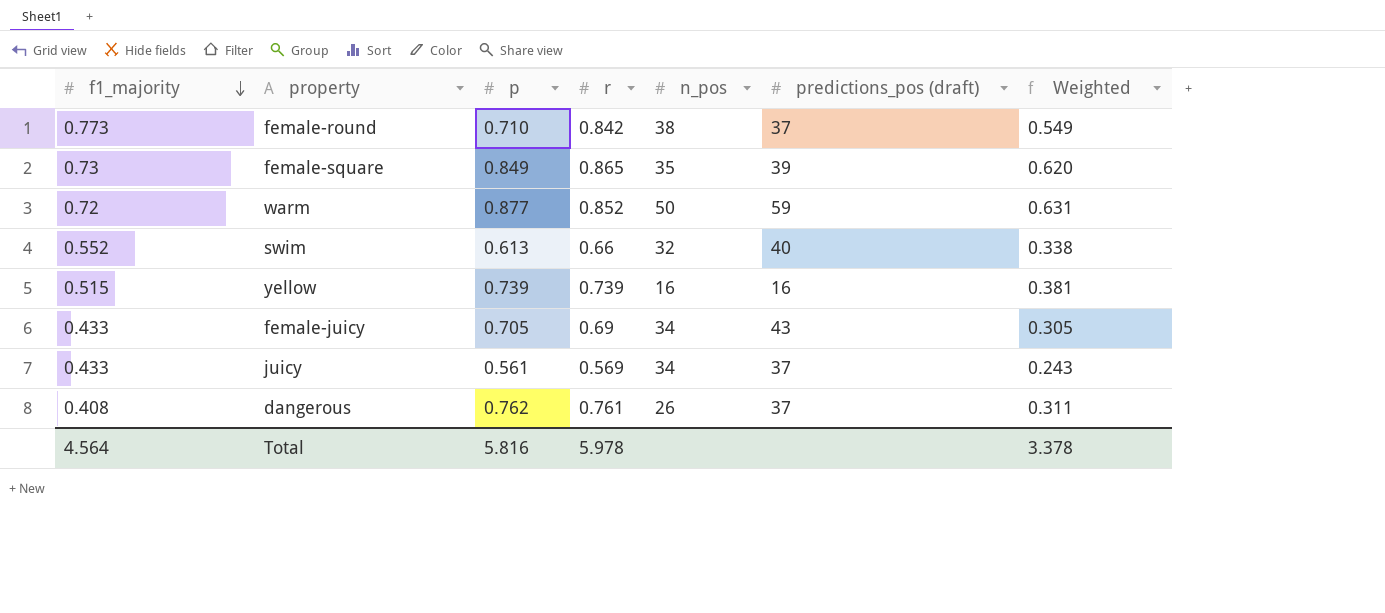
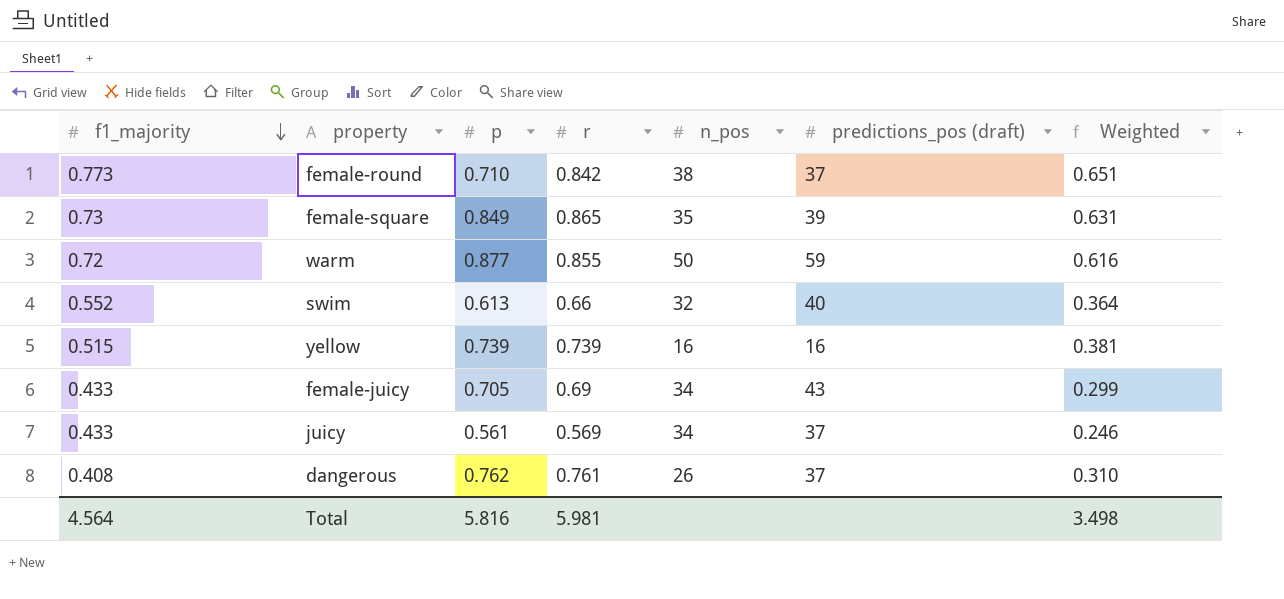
column Weighted | formula: [f1_majority] * [p] -> [f1_majority] * [r]
warm | r: 0.852 -> 0.855
Total | r: 5.978 -> 5.981
Total | Weighted: 3.378 -> 3.498

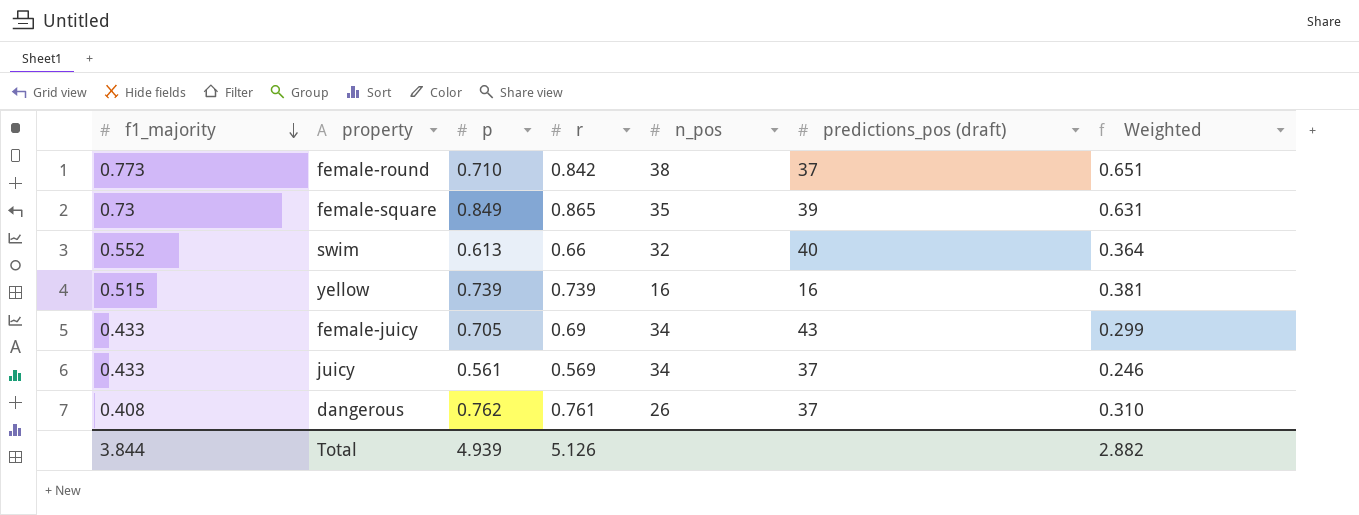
row warm: 0.72 | 0.877 | 0.855 | 50 | 59 | 0.616 -> none
Total | f1_majority: 4.564 -> 3.844
Total | p: 5.816 -> 4.939
Total | r: 5.981 -> 5.126
Total | Weighted: 3.498 -> 2.882

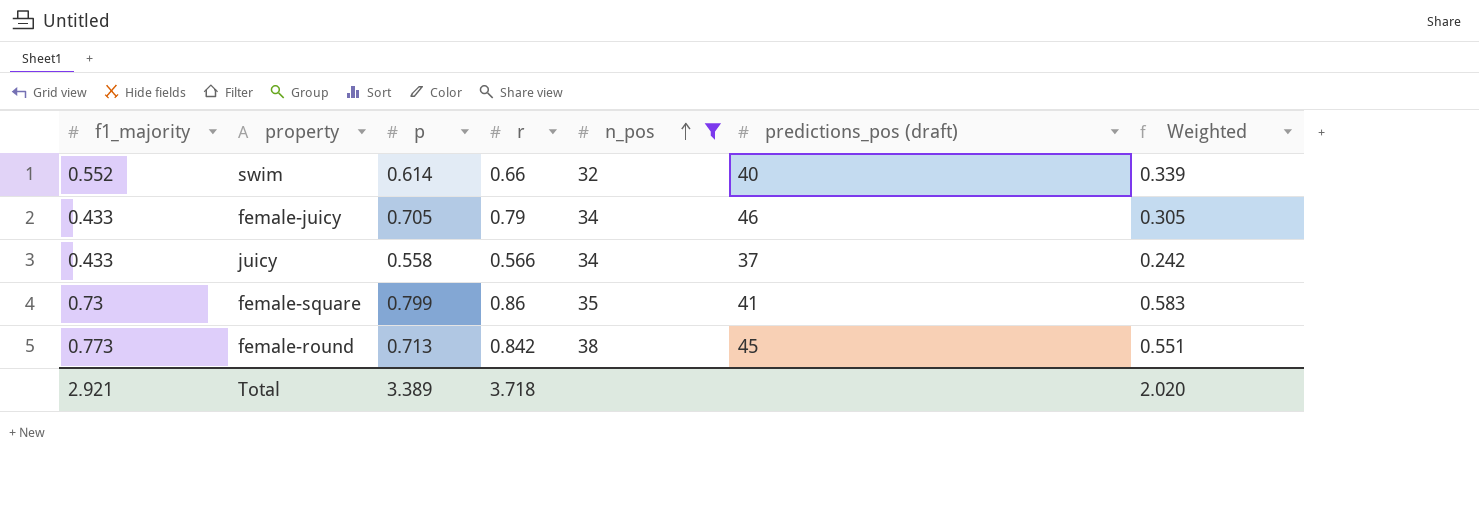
filter: none -> n_pos >= 32
row order: f1_majority descending -> n_pos ascending
column Weighted | formula: [f1_majority] * [r] -> [f1_majority] * [p]
swim | p: 0.613 -> 0.614
female-juicy | r: 0.69 -> 0.79
female-juicy | predictions_pos (draft): 43 -> 46
juicy | p: 0.561 -> 0.558
juicy | r: 0.569 -> 0.566
female-square | p: 0.849 -> 0.799
female-square | r: 0.865 -> 0.86
female-square | predictions_pos (draft): 39 -> 41
female-round | p: 0.710 -> 0.713
female-round | predictions_pos (draft): 37 -> 45
Total | f1_majority: 3.844 -> 2.921
Total | p: 4.939 -> 3.389
Total | r: 5.126 -> 3.718
Total | Weighted: 2.882 -> 2.020

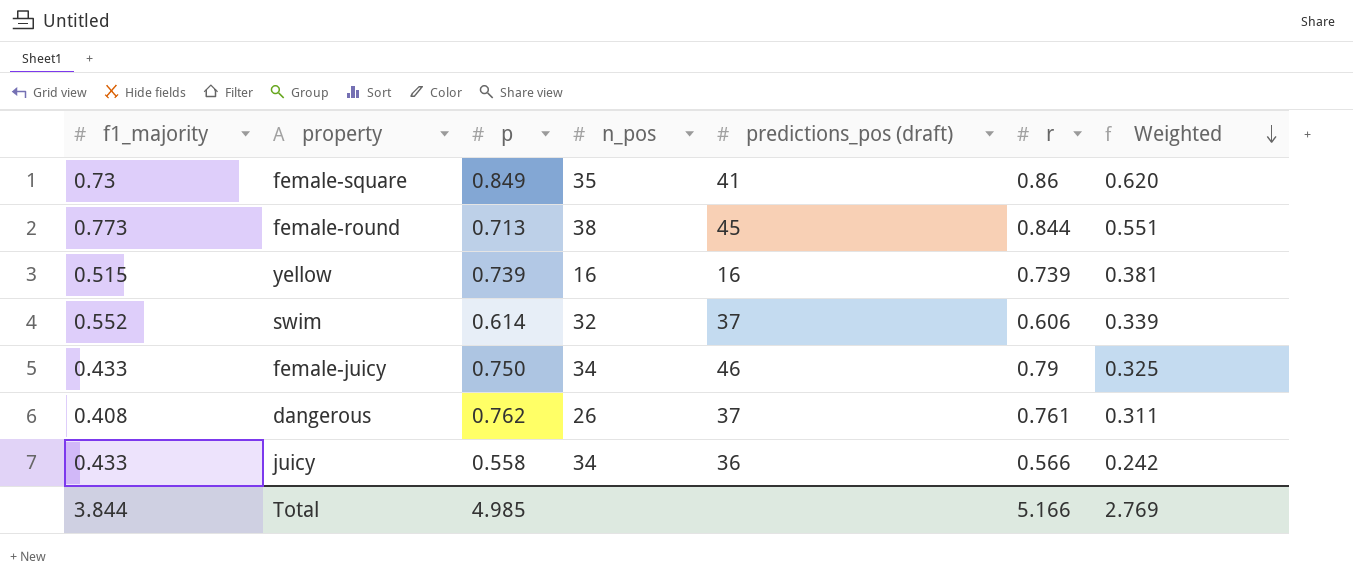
filter: n_pos >= 32 -> none
row order: n_pos ascending -> Weighted descending
column r | position: 4 -> 6
female-square | p: 0.799 -> 0.849
female-square | Weighted: 0.583 -> 0.620
female-round | r: 0.842 -> 0.844
swim | predictions_pos (draft): 40 -> 37
swim | r: 0.66 -> 0.606
female-juicy | p: 0.705 -> 0.750
female-juicy | Weighted: 0.305 -> 0.325
juicy | predictions_pos (draft): 37 -> 36
Total | f1_majority: 2.921 -> 3.844
Total | p: 3.389 -> 4.985
Total | r: 3.718 -> 5.166
Total | Weighted: 2.020 -> 2.769

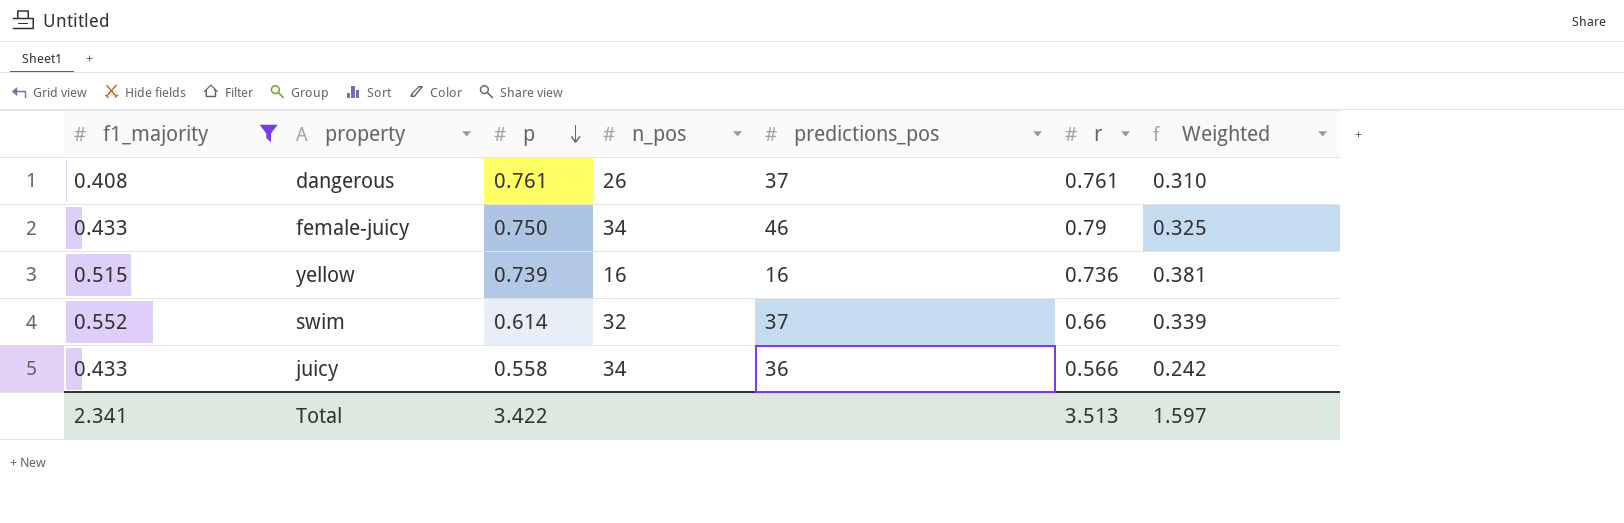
filter: none -> f1_majority <= 0.552
row order: Weighted descending -> p descending
column name: predictions_pos (draft) -> predictions_pos
dangerous | p: 0.762 -> 0.761
dangerous | Weighted: 0.311 -> 0.310
yellow | r: 0.739 -> 0.736
swim | r: 0.606 -> 0.66
Total | f1_majority: 3.844 -> 2.341
Total | p: 4.985 -> 3.422
Total | r: 5.166 -> 3.513
Total | Weighted: 2.769 -> 1.597

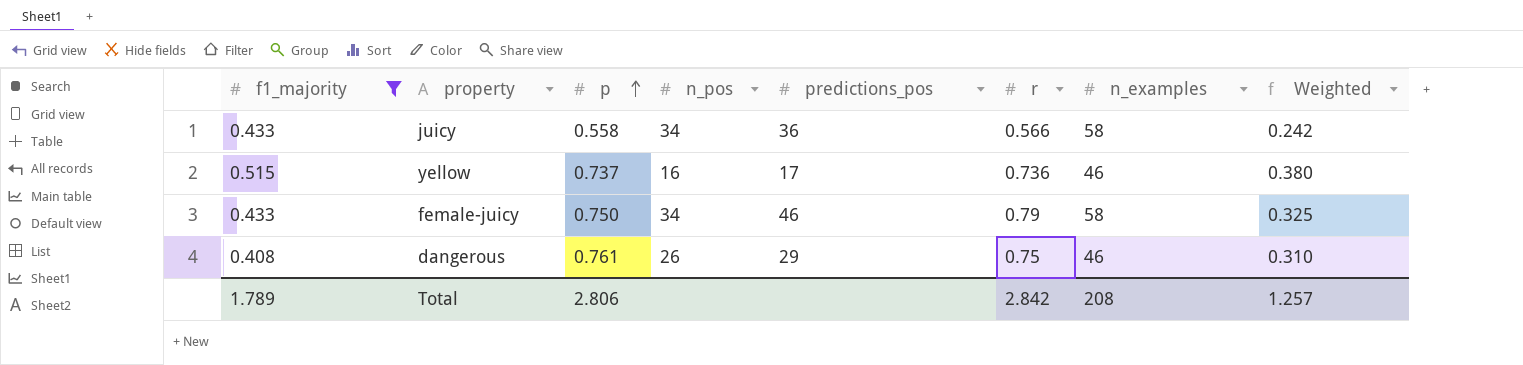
row order: p descending -> p ascending
column n_examples | position: none -> 7
row swim: 0.552 | 0.614 | 32 | 37 | 0.66 | 0.339 -> none
yellow | p: 0.739 -> 0.737
yellow | predictions_pos: 16 -> 17
yellow | Weighted: 0.381 -> 0.380
dangerous | predictions_pos: 37 -> 29
dangerous | r: 0.761 -> 0.75
Total | f1_majority: 2.341 -> 1.789
Total | p: 3.422 -> 2.806
Total | r: 3.513 -> 2.842
Total | Weighted: 1.597 -> 1.257

